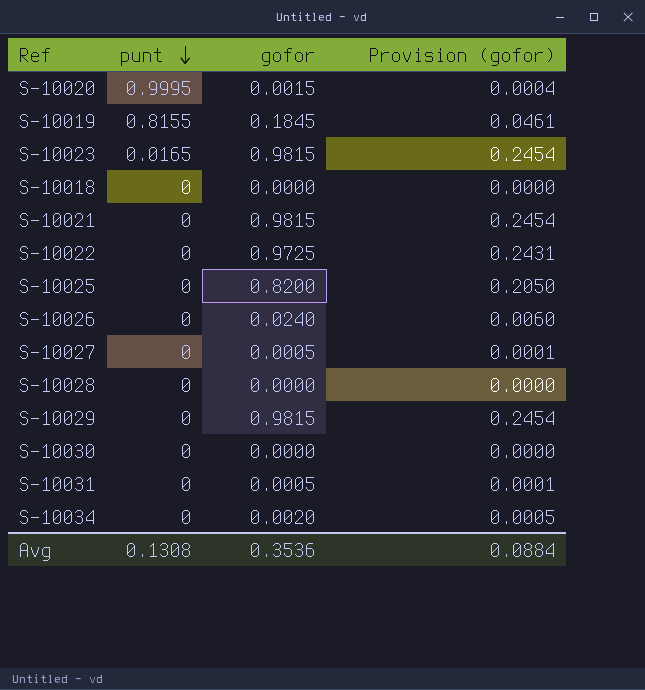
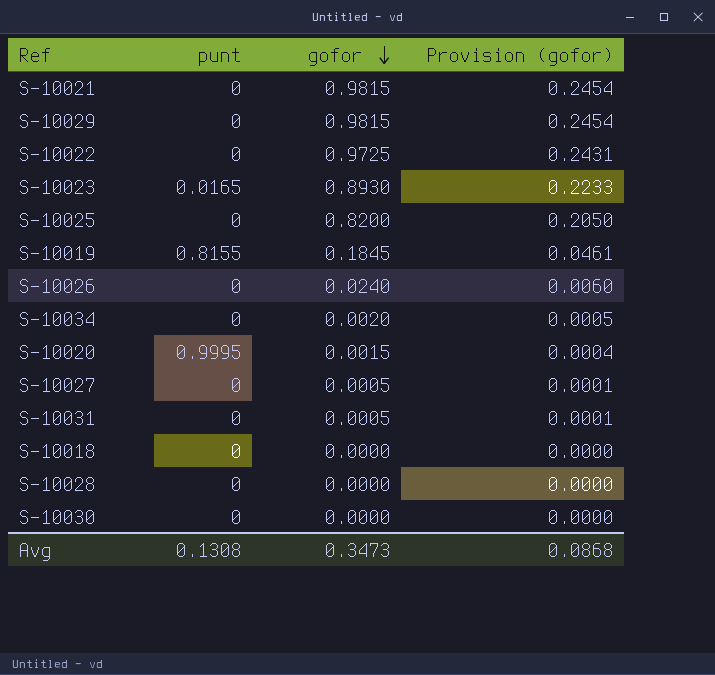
row order: punt descending -> gofor descending
S-10023 | gofor: 0.9815 -> 0.8930
S-10023 | Provision (gofor): 0.2454 -> 0.2233
Avg | gofor: 0.3536 -> 0.3473
Avg | Provision (gofor): 0.0884 -> 0.0868

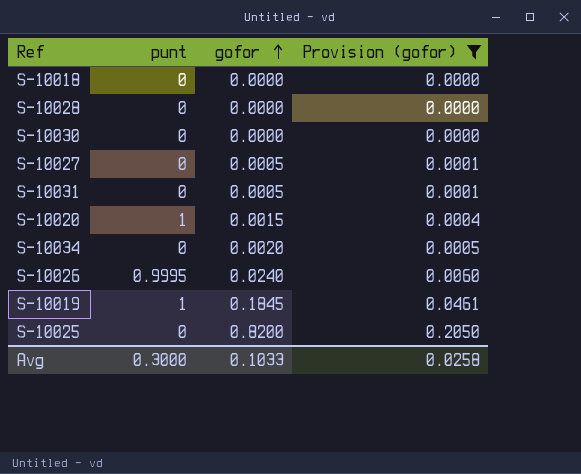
filter: none -> Provision (gofor) <= 0.2050
row order: gofor descending -> gofor ascending
S-10020 | punt: 0.9995 -> 1
S-10026 | punt: 0 -> 0.9995
S-10019 | punt: 0.8155 -> 1
Avg | punt: 0.1308 -> 0.3000
Avg | gofor: 0.3473 -> 0.1033
Avg | Provision (gofor): 0.0868 -> 0.0258

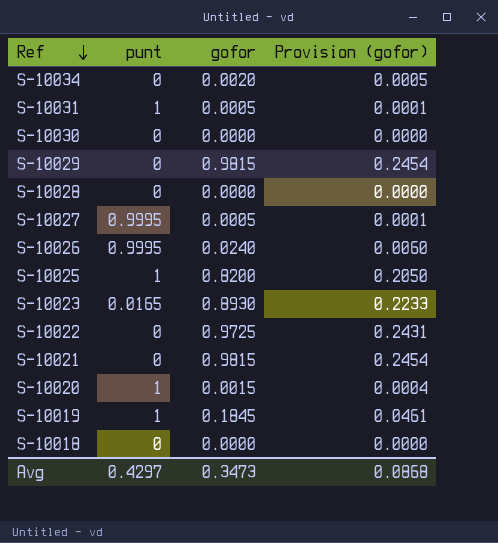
filter: Provision (gofor) <= 0.2050 -> none
row order: gofor ascending -> Ref descending
S-10031 | punt: 0 -> 1
S-10027 | punt: 0 -> 0.9995
S-10025 | punt: 0 -> 1
Avg | punt: 0.3000 -> 0.4297
Avg | gofor: 0.1033 -> 0.3473
Avg | Provision (gofor): 0.0258 -> 0.0868

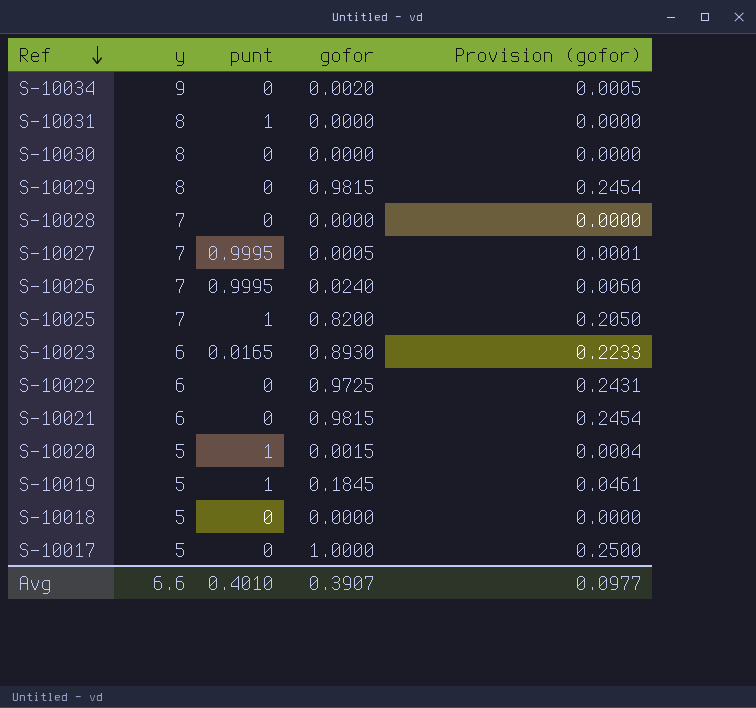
column y | position: none -> 2
S-10031 | gofor: 0.0005 -> 0.0000
S-10031 | Provision (gofor): 0.0001 -> 0.0000
row S-10017: none -> 5 | 0 | 1.0000 | 0.2500
Avg | punt: 0.4297 -> 0.4010
Avg | gofor: 0.3473 -> 0.3907
Avg | Provision (gofor): 0.0868 -> 0.0977

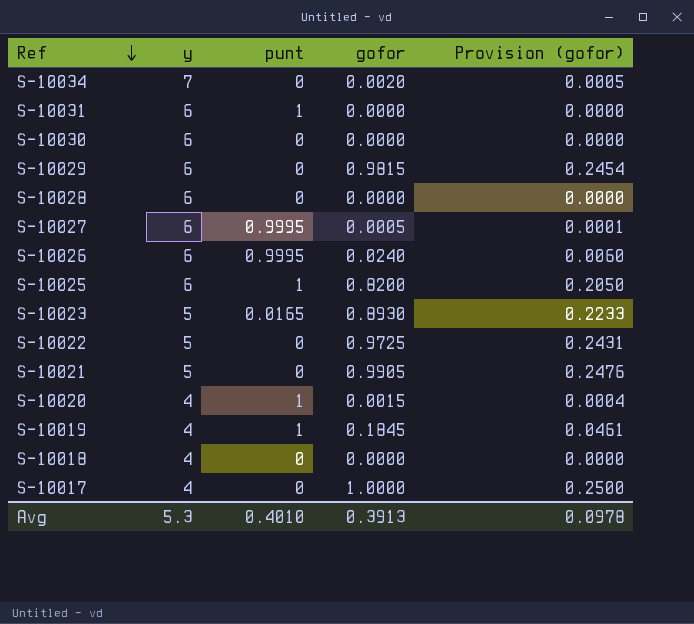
S-10034 | y: 9 -> 7
S-10031 | y: 8 -> 6
S-10030 | y: 8 -> 6
S-10029 | y: 8 -> 6
S-10028 | y: 7 -> 6
S-10027 | y: 7 -> 6
S-10026 | y: 7 -> 6
S-10025 | y: 7 -> 6
S-10023 | y: 6 -> 5
S-10022 | y: 6 -> 5
S-10021 | y: 6 -> 5
S-10021 | gofor: 0.9815 -> 0.9905
S-10021 | Provision (gofor): 0.2454 -> 0.2476
S-10020 | y: 5 -> 4
S-10019 | y: 5 -> 4
S-10018 | y: 5 -> 4
S-10017 | y: 5 -> 4
Avg | y: 6.6 -> 5.3
Avg | gofor: 0.3907 -> 0.3913
Avg | Provision (gofor): 0.0977 -> 0.0978

